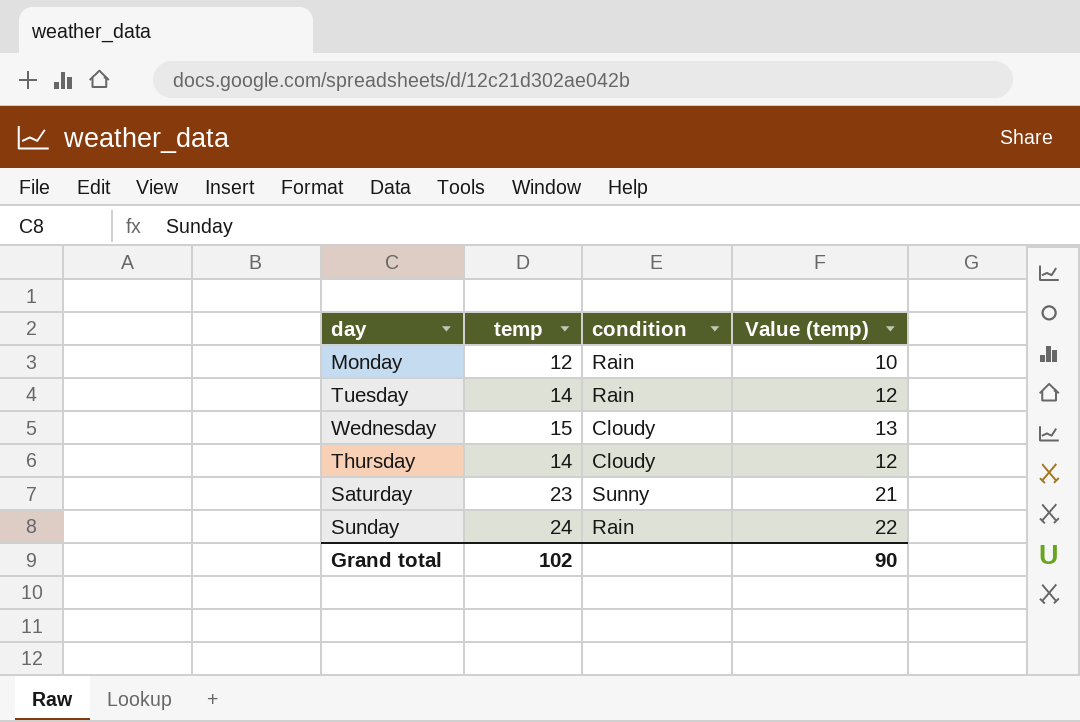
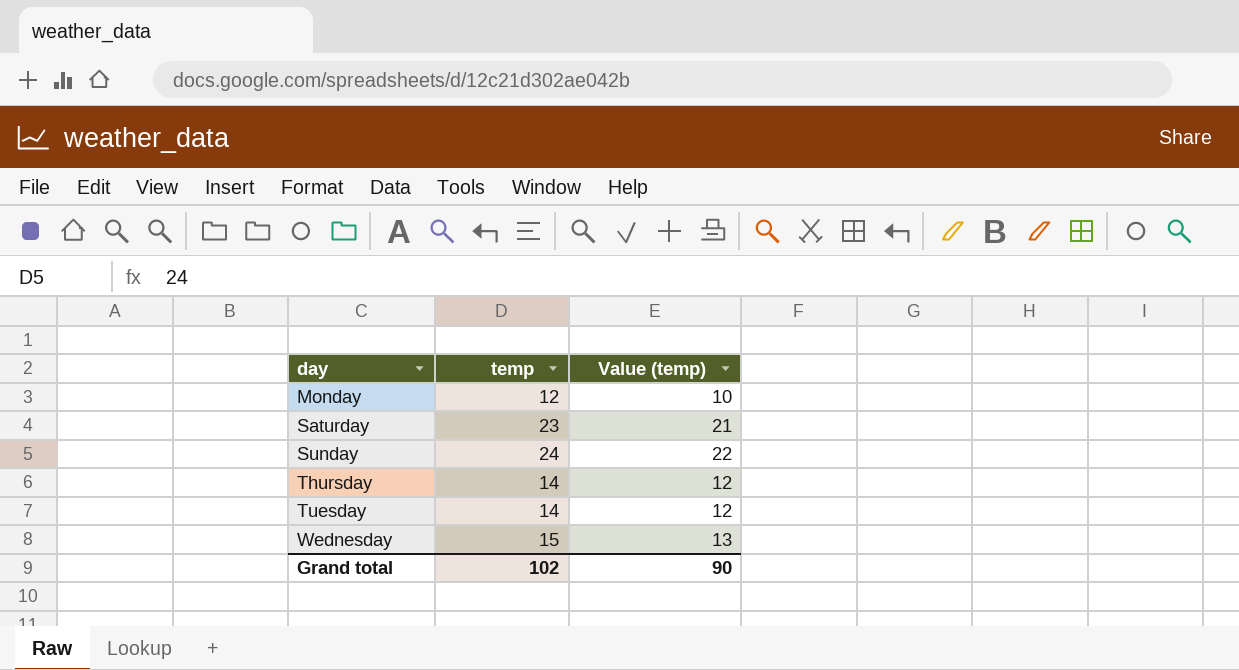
row order: none -> day ascending
column condition | position: 3 -> none

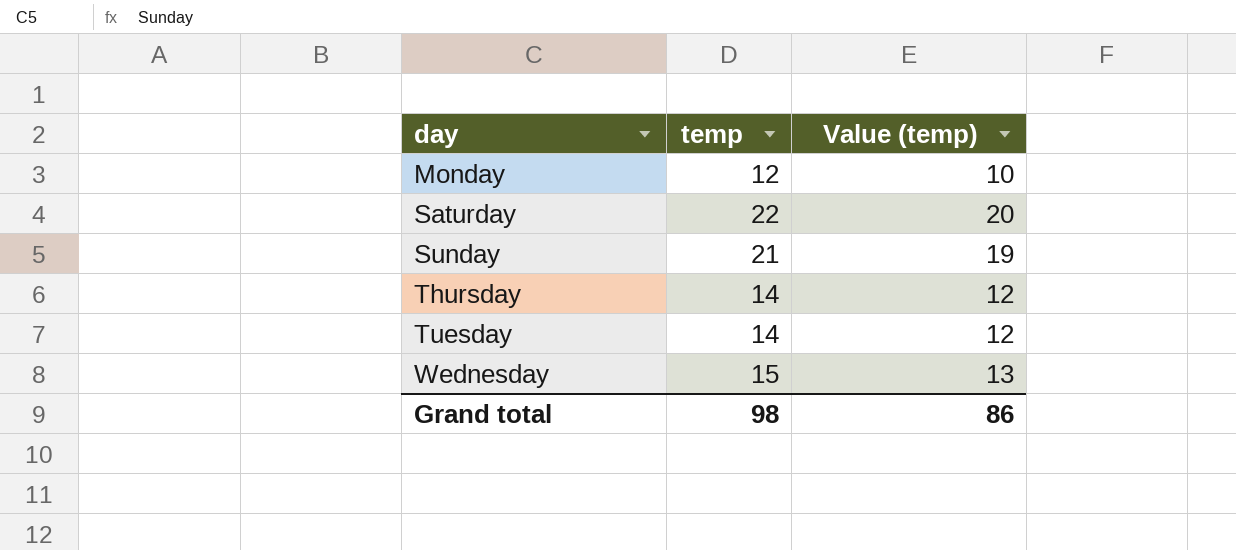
Saturday | temp: 23 -> 22
Saturday | Value (temp): 21 -> 20
Sunday | temp: 24 -> 21
Sunday | Value (temp): 22 -> 19
Grand total | temp: 102 -> 98
Grand total | Value (temp): 90 -> 86

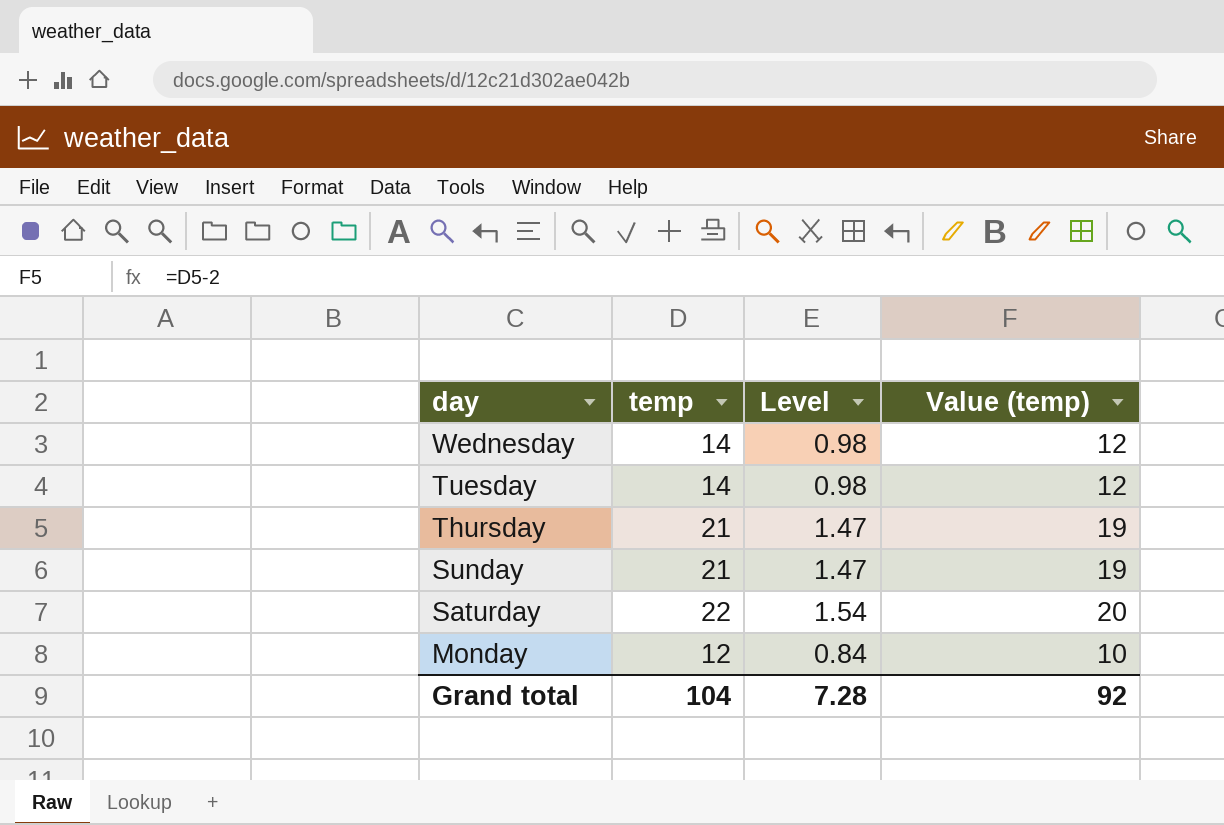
row order: day ascending -> day descending
column Level | formula: none -> [temp] * 0.07
Wednesday | temp: 15 -> 14
Wednesday | Value (temp): 13 -> 12
Thursday | temp: 14 -> 21
Thursday | Value (temp): 12 -> 19
Grand total | temp: 98 -> 104
Grand total | Value (temp): 86 -> 92

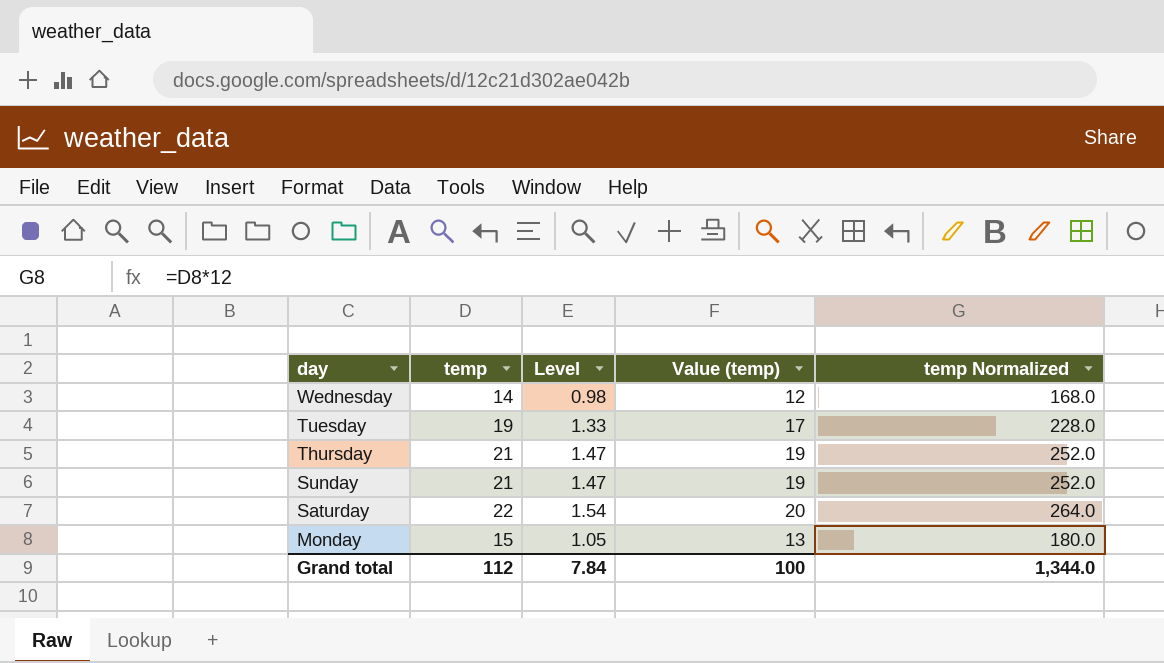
column temp Normalized | formula: none -> [temp] * 12
Tuesday | temp: 14 -> 19
Tuesday | Level: 0.98 -> 1.33
Tuesday | Value (temp): 12 -> 17
Monday | temp: 12 -> 15
Monday | Level: 0.84 -> 1.05
Monday | Value (temp): 10 -> 13
Grand total | temp: 104 -> 112
Grand total | Level: 7.28 -> 7.84
Grand total | Value (temp): 92 -> 100

